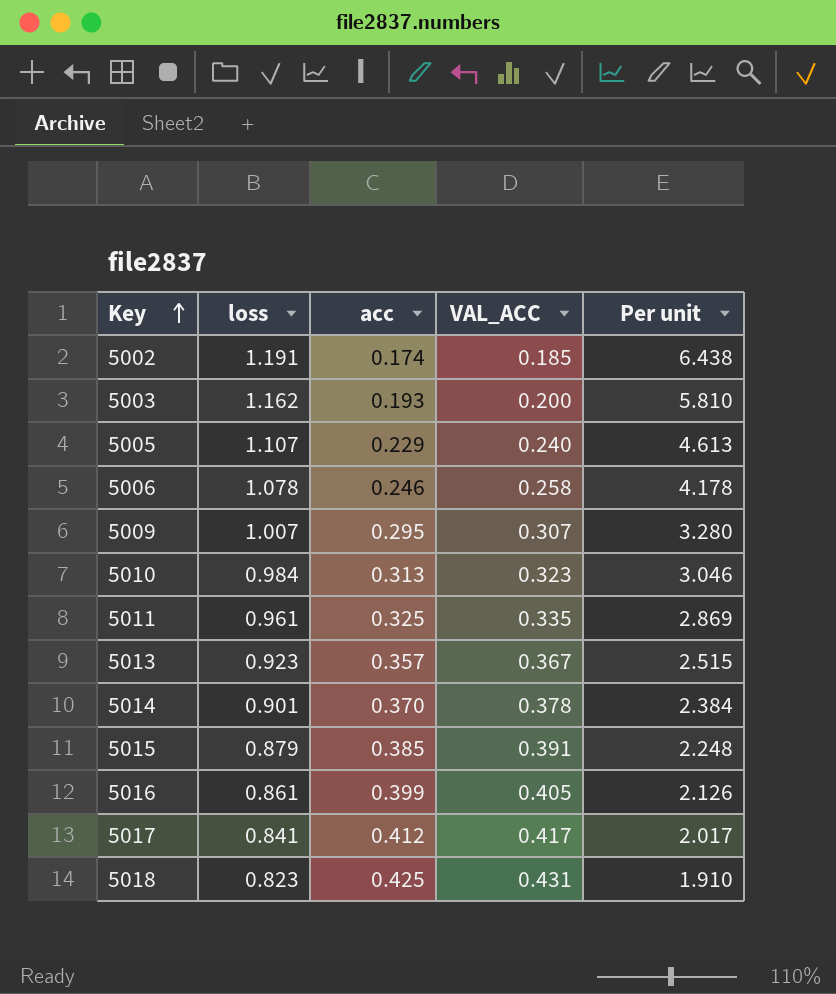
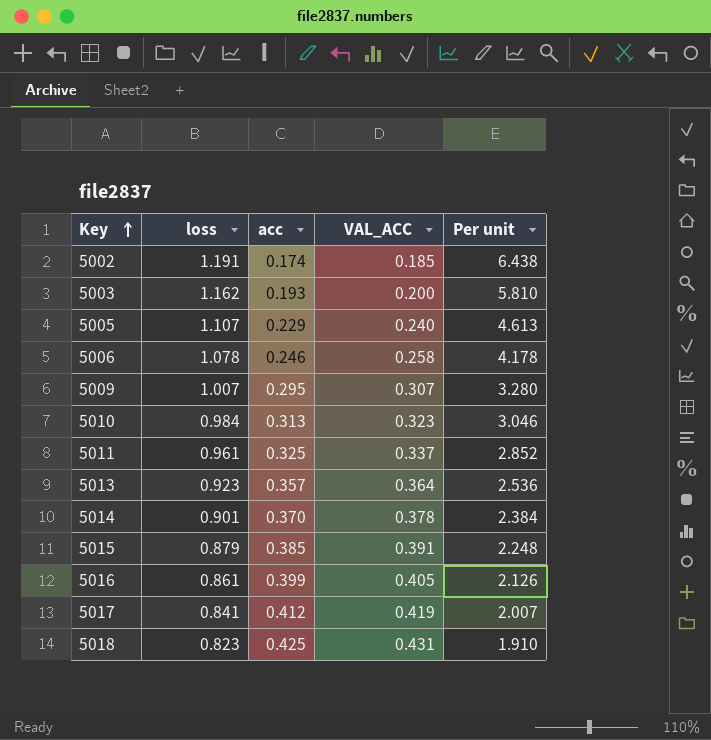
5011 | VAL_ACC: 0.335 -> 0.337
5011 | Per unit: 2.869 -> 2.852
5013 | VAL_ACC: 0.367 -> 0.364
5013 | Per unit: 2.515 -> 2.536
5017 | VAL_ACC: 0.417 -> 0.419
5017 | Per unit: 2.017 -> 2.007

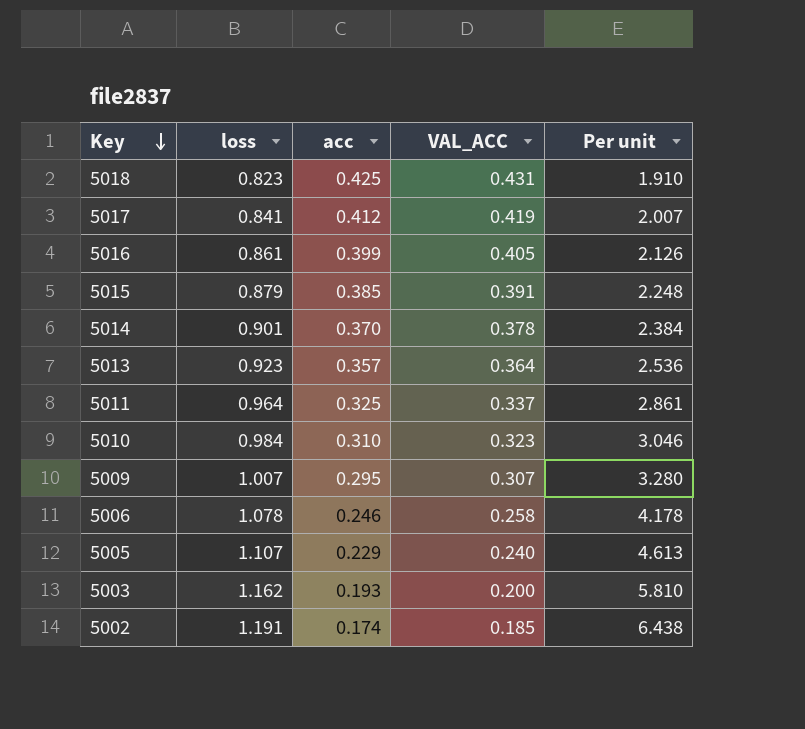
row order: Key ascending -> Key descending
5011 | loss: 0.961 -> 0.964
5011 | Per unit: 2.852 -> 2.861
5010 | acc: 0.313 -> 0.310

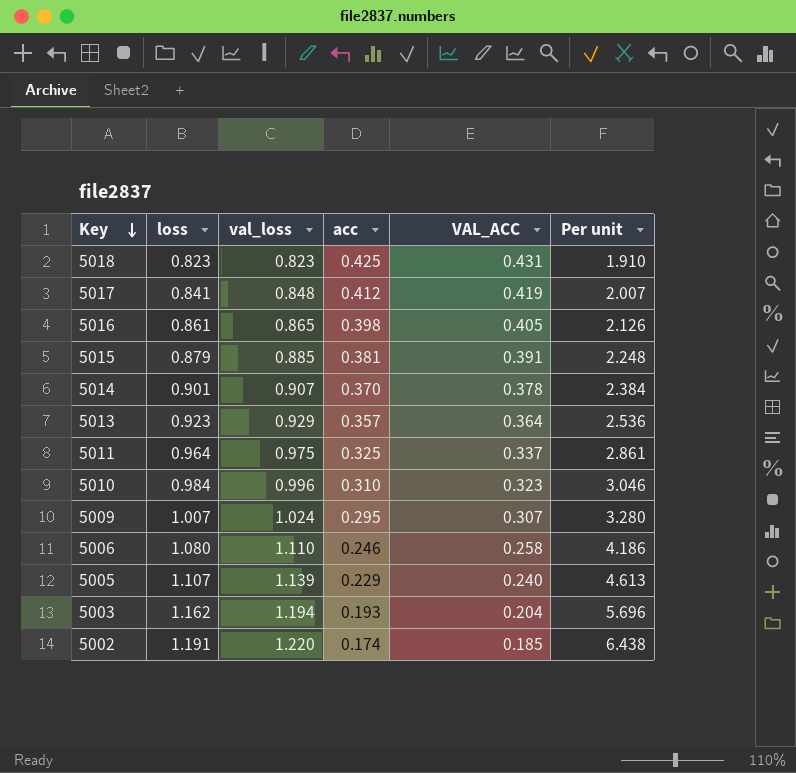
column val_loss | position: none -> 3
5016 | acc: 0.399 -> 0.398
5015 | acc: 0.385 -> 0.381
5006 | loss: 1.078 -> 1.080
5006 | Per unit: 4.178 -> 4.186
5003 | VAL_ACC: 0.200 -> 0.204
5003 | Per unit: 5.810 -> 5.696

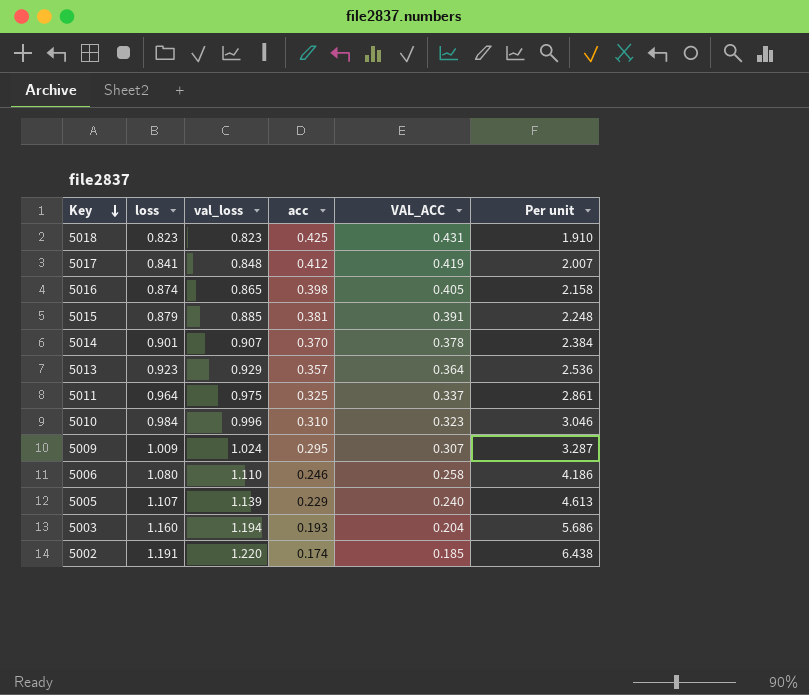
5016 | loss: 0.861 -> 0.874
5016 | Per unit: 2.126 -> 2.158
5009 | loss: 1.007 -> 1.009
5009 | Per unit: 3.280 -> 3.287
5003 | loss: 1.162 -> 1.160
5003 | Per unit: 5.696 -> 5.686

